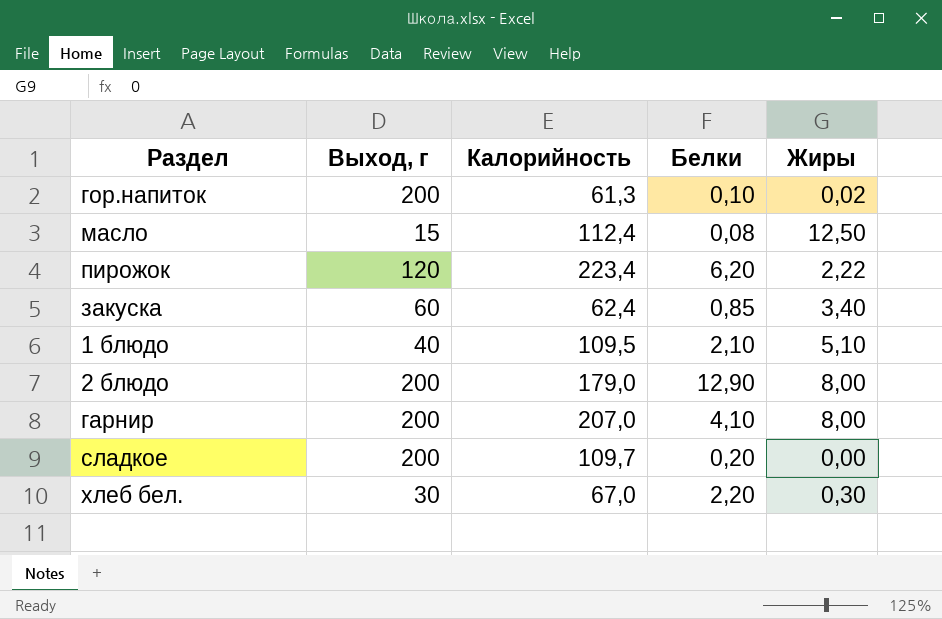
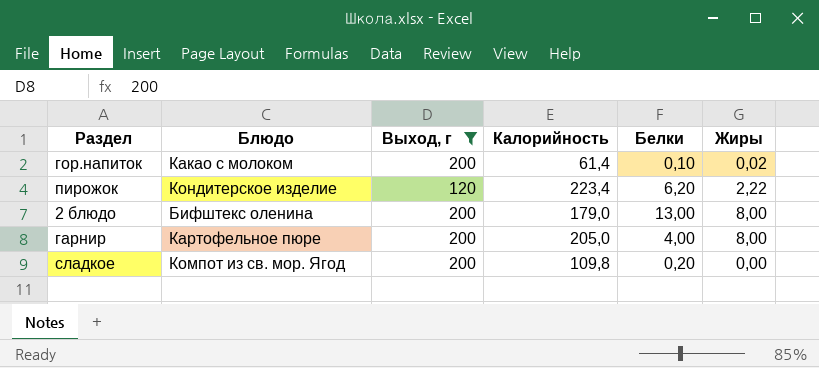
filter: none -> Выход, г >= 120
column Блюдо | position: none -> 2
гор.напиток | Калорийность: 61,3 -> 61,4
2 блюдо | Белки: 12,90 -> 13,00
гарнир | Калорийность: 207,0 -> 205,0
гарнир | Белки: 4,10 -> 4,00
сладкое | Калорийность: 109,7 -> 109,8

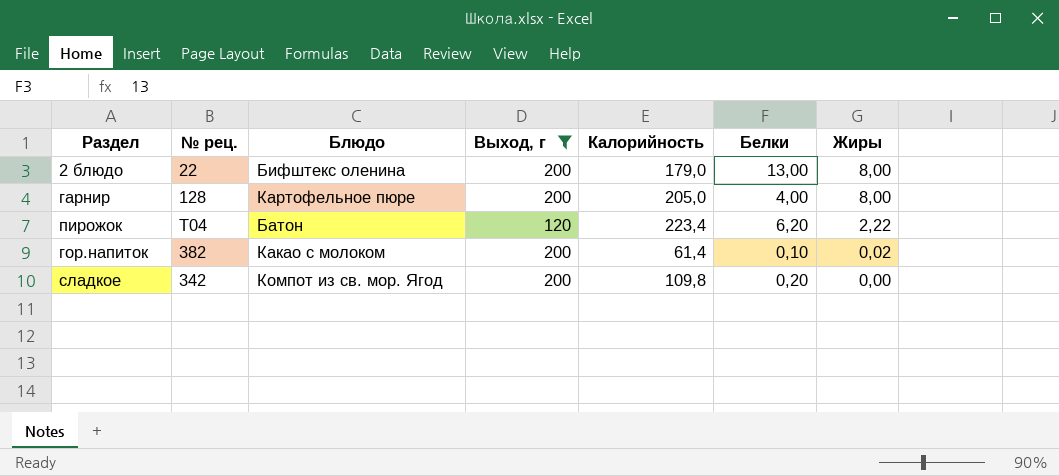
row order: none -> Жиры descending
column № рец. | position: none -> 2
пирожок | Блюдо: Кондитерское изделие -> Батон

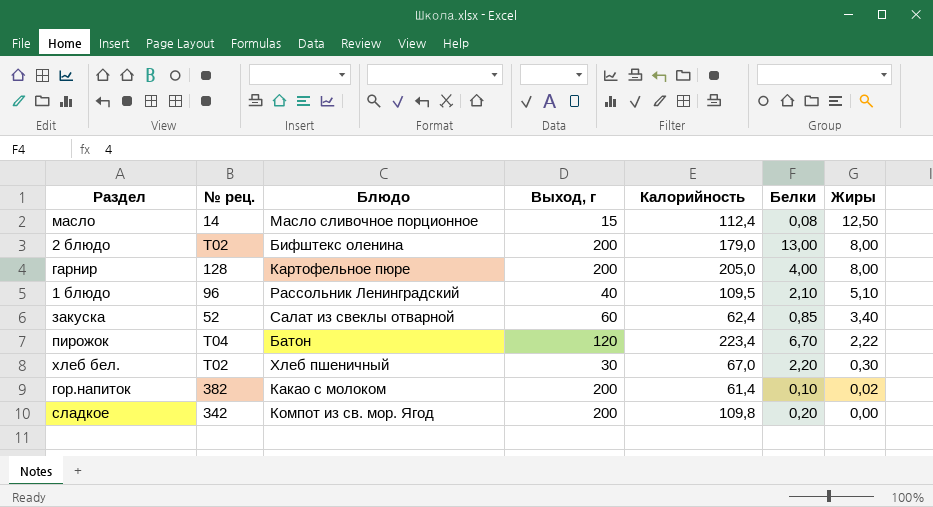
filter: Выход, г >= 120 -> none
2 блюдо | № рец.: 22 -> Т02
пирожок | Белки: 6,20 -> 6,70

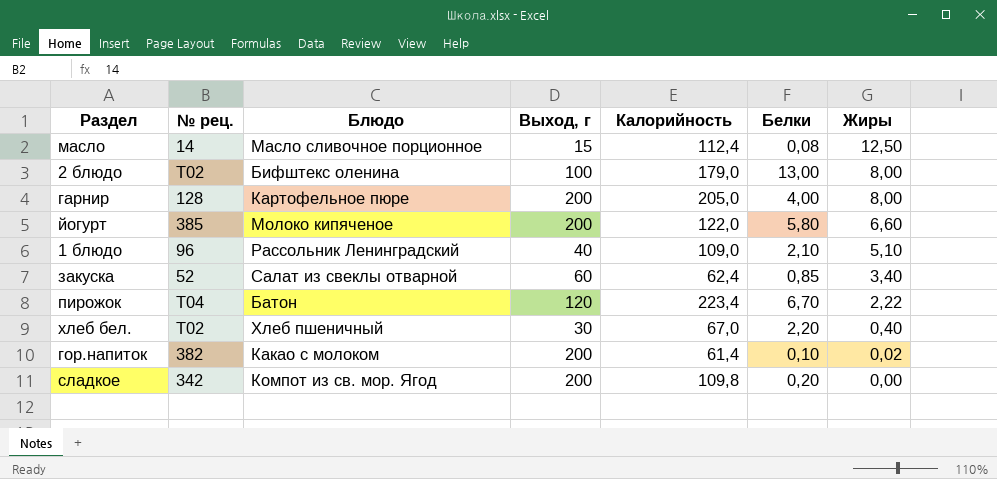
2 блюдо | Выход, г: 200 -> 100
row йогурт: none -> 385 | Молоко кипяченое | 200 | 122,0 | 5,80 | 6,60
1 блюдо | Калорийность: 109,5 -> 109,0
хлеб бел. | Жиры: 0,30 -> 0,40

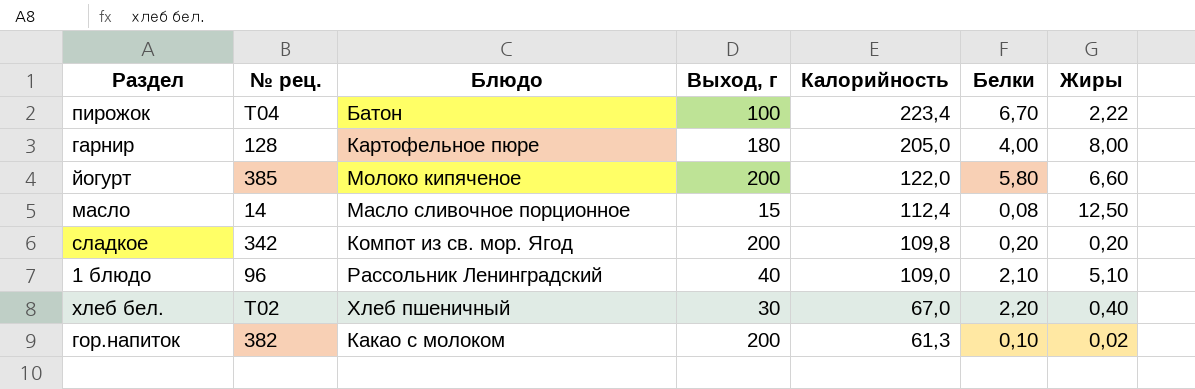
row order: Жиры descending -> Калорийность descending
row 2 блюдо: Т02 | Бифштекс оленина | 100 | 179,0 | 13,00 | 8,00 -> none
row закуска: 52 | Салат из свеклы отварной | 60 | 62,4 | 0,85 | 3,40 -> none
пирожок | Выход, г: 120 -> 100
гарнир | Выход, г: 200 -> 180
сладкое | Жиры: 0,00 -> 0,20
гор.напиток | Калорийность: 61,4 -> 61,3

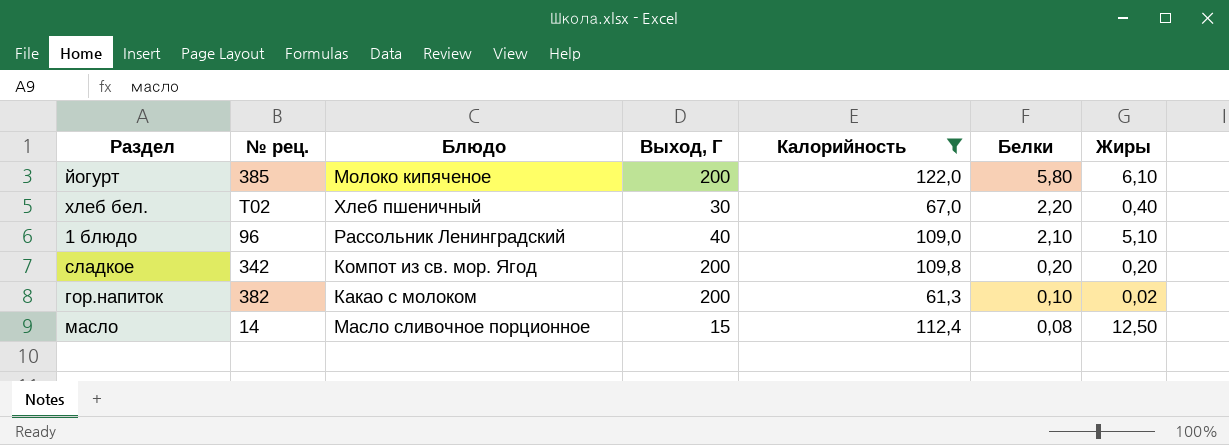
filter: none -> Калорийность <= 122,0
row order: Калорийность descending -> Белки descending
column name: Выход, г -> Выход, Г
йогурт | Жиры: 6,60 -> 6,10

